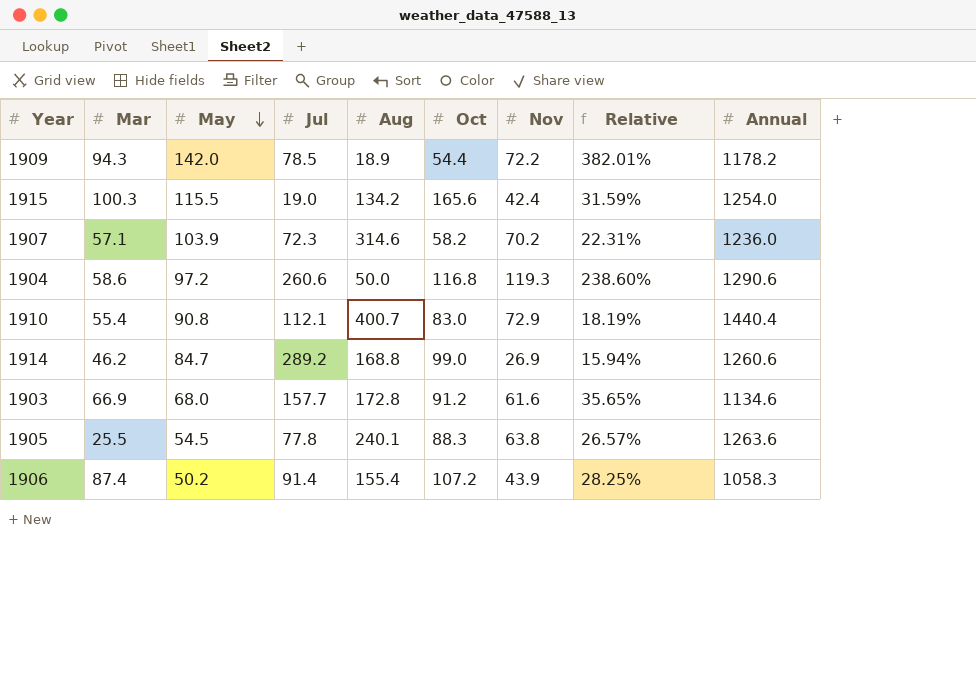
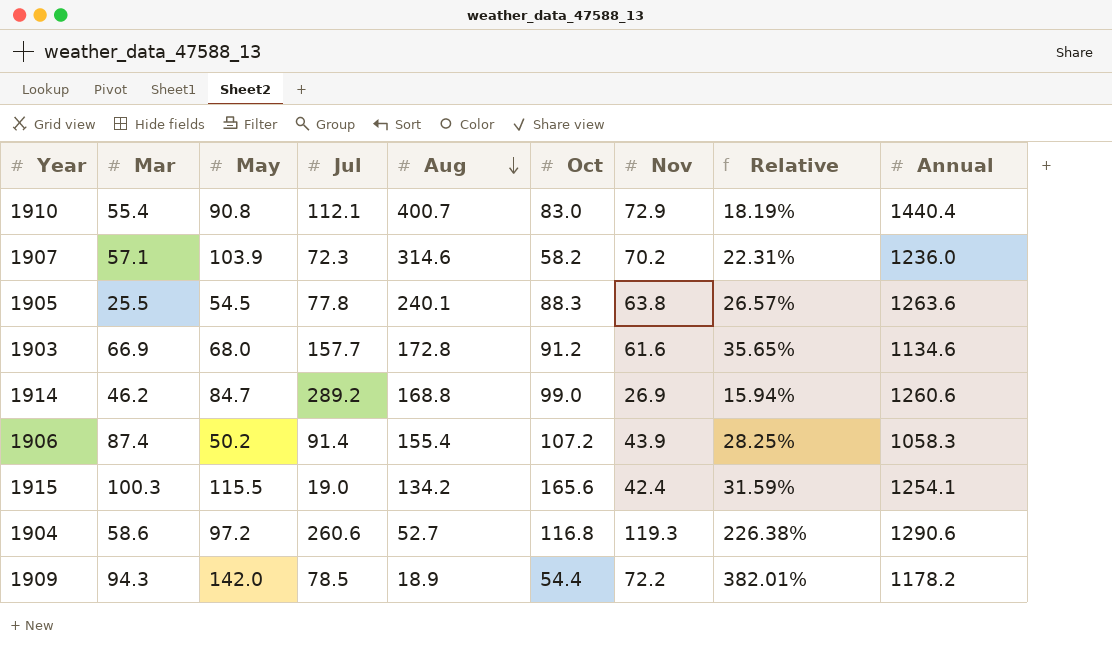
row order: May descending -> Aug descending
1915 | Annual: 1254.0 -> 1254.1
1904 | Aug: 50.0 -> 52.7
1904 | Relative: 238.60% -> 226.38%

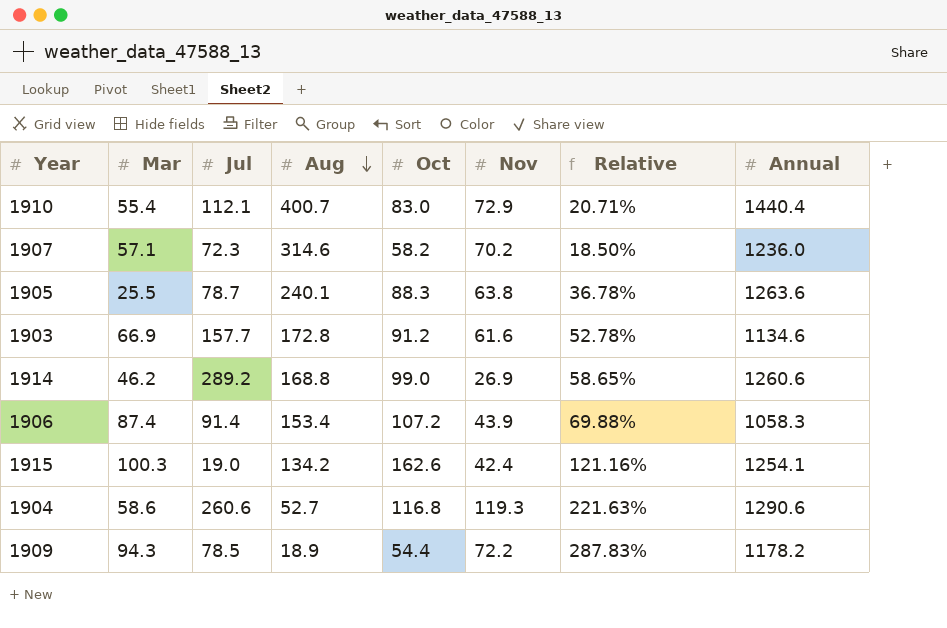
column May | position: 3 -> none
column Relative | formula: [Nov] / [Aug] -> [Oct] / [Aug]
1905 | Jul: 77.8 -> 78.7
1906 | Aug: 155.4 -> 153.4
1915 | Oct: 165.6 -> 162.6

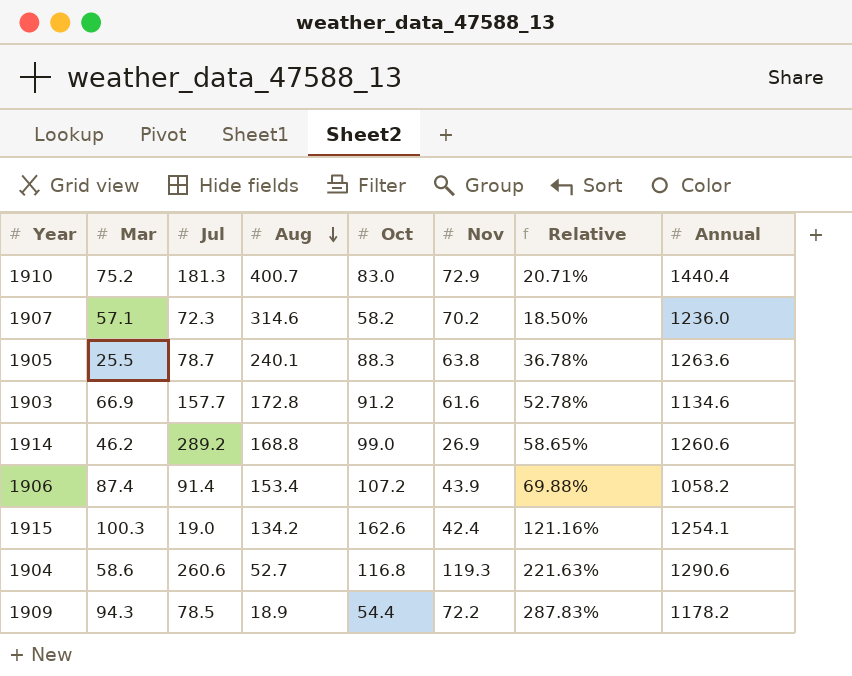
1910 | Mar: 55.4 -> 75.2
1910 | Jul: 112.1 -> 181.3
1906 | Annual: 1058.3 -> 1058.2

